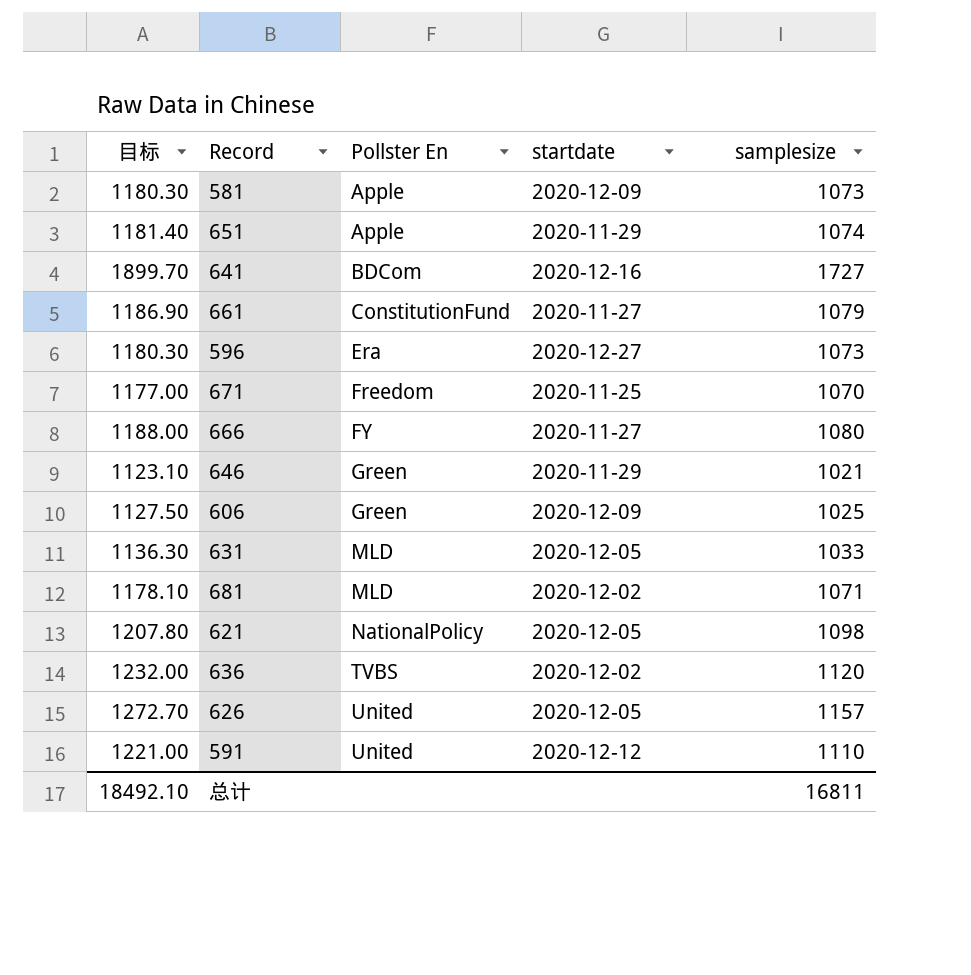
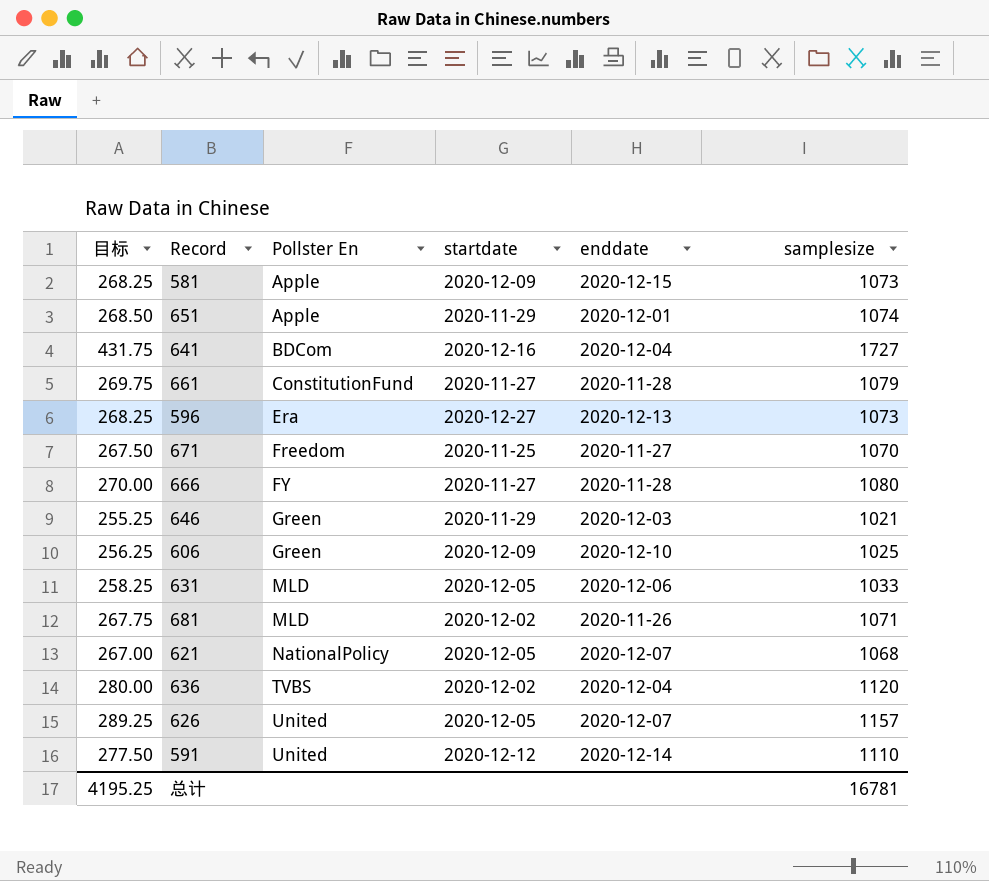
column 目标 | formula: [samplesize] * 1.1 -> [samplesize] * 0.25
column enddate | position: none -> 5
621 | samplesize: 1098 -> 1068
总计 | 目标: 18492.10 -> 4195.25
总计 | samplesize: 16811 -> 16781

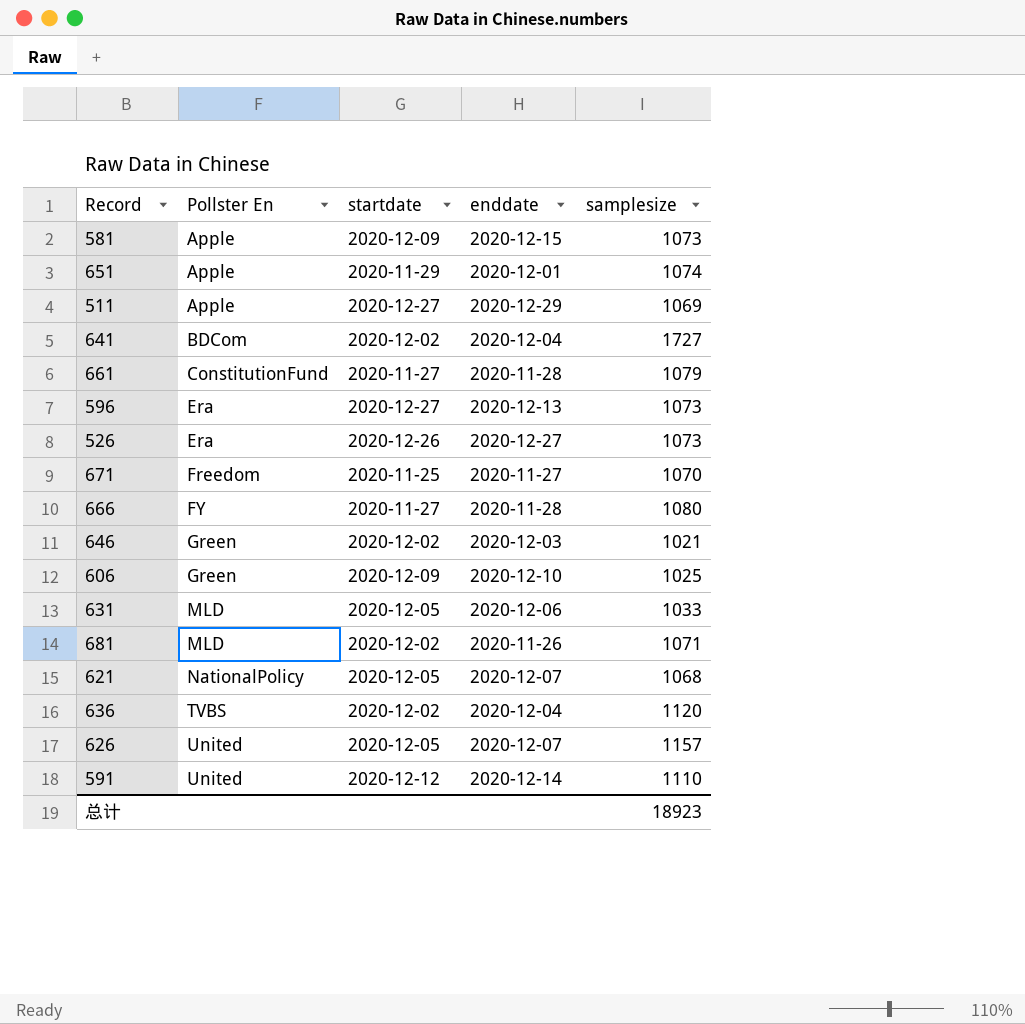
column 目标 | formula: [samplesize] * 0.25 -> none
row 511: none -> Apple | 2020-12-27 | 2020-12-29 | 1069
641 | startdate: 2020-12-16 -> 2020-12-02
row 526: none -> Era | 2020-12-26 | 2020-12-27 | 1073
646 | startdate: 2020-11-29 -> 2020-12-02
总计 | samplesize: 16781 -> 18923

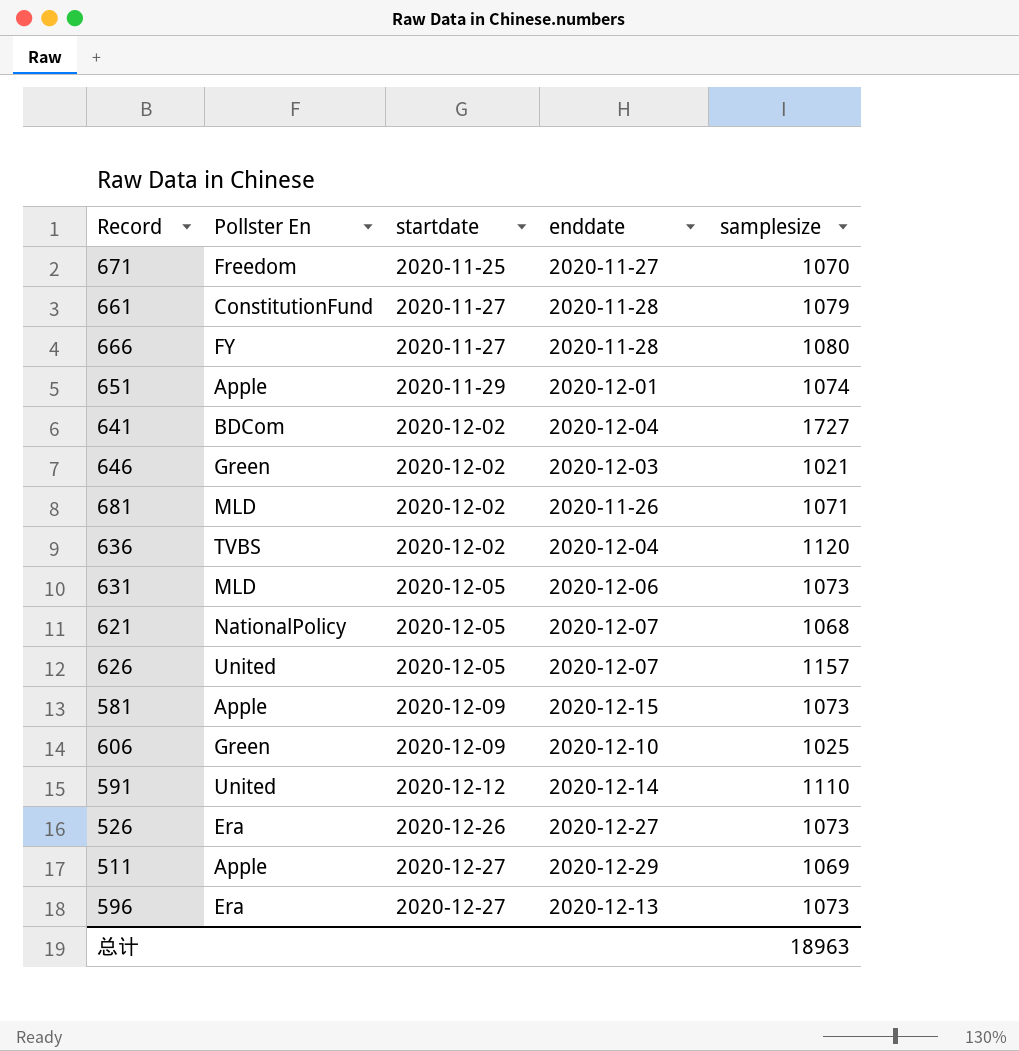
row order: Pollster En ascending -> startdate ascending
631 | samplesize: 1033 -> 1073
总计 | samplesize: 18923 -> 18963

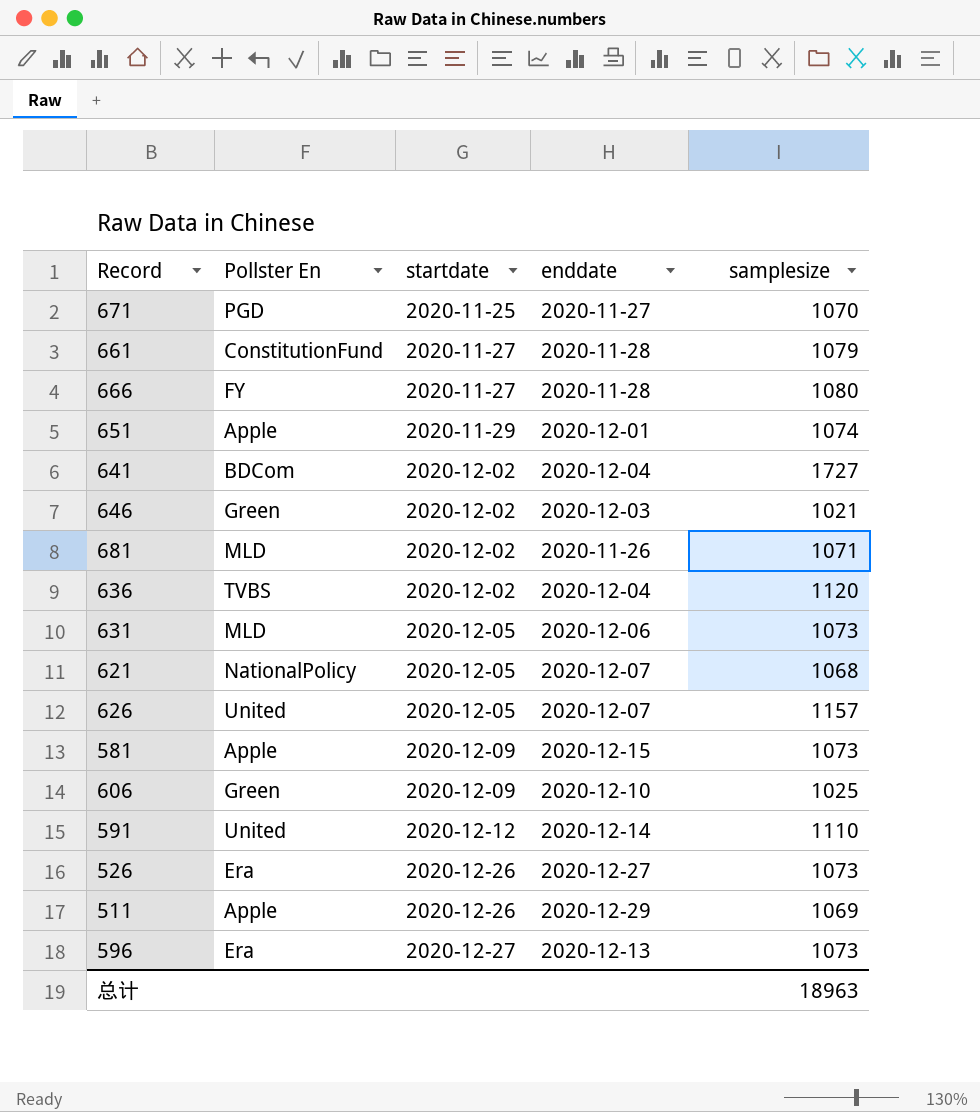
671 | Pollster En: Freedom -> PGD
511 | startdate: 2020-12-27 -> 2020-12-26

